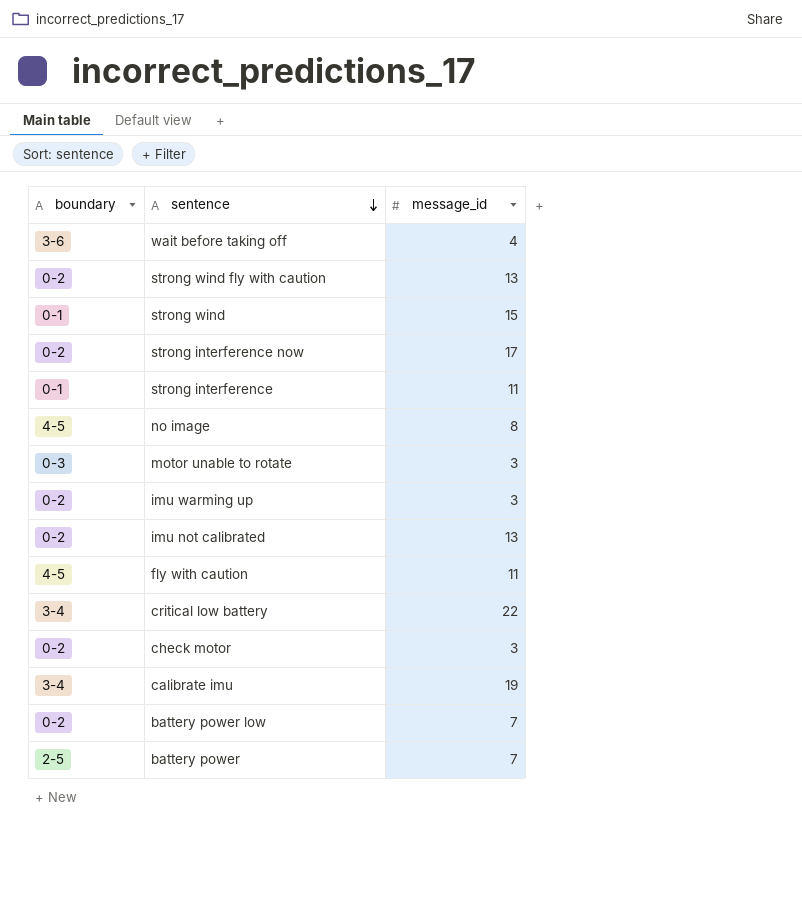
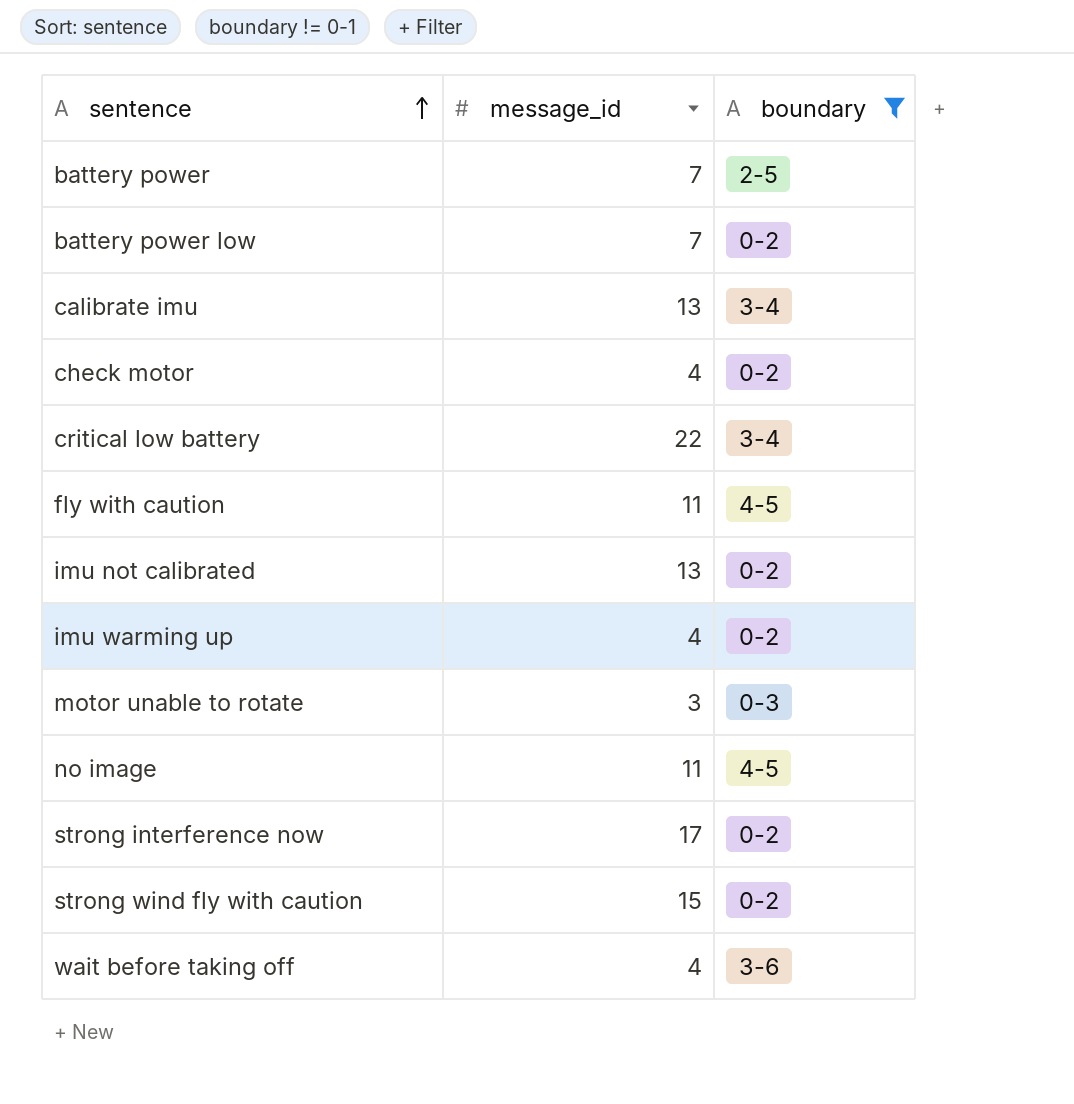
filter: none -> boundary != 0-1
row order: sentence descending -> sentence ascending
column boundary | position: 1 -> 3
calibrate imu | message_id: 19 -> 13
check motor | message_id: 3 -> 4
imu warming up | message_id: 3 -> 4
no image | message_id: 8 -> 11
strong wind fly with caution | message_id: 13 -> 15

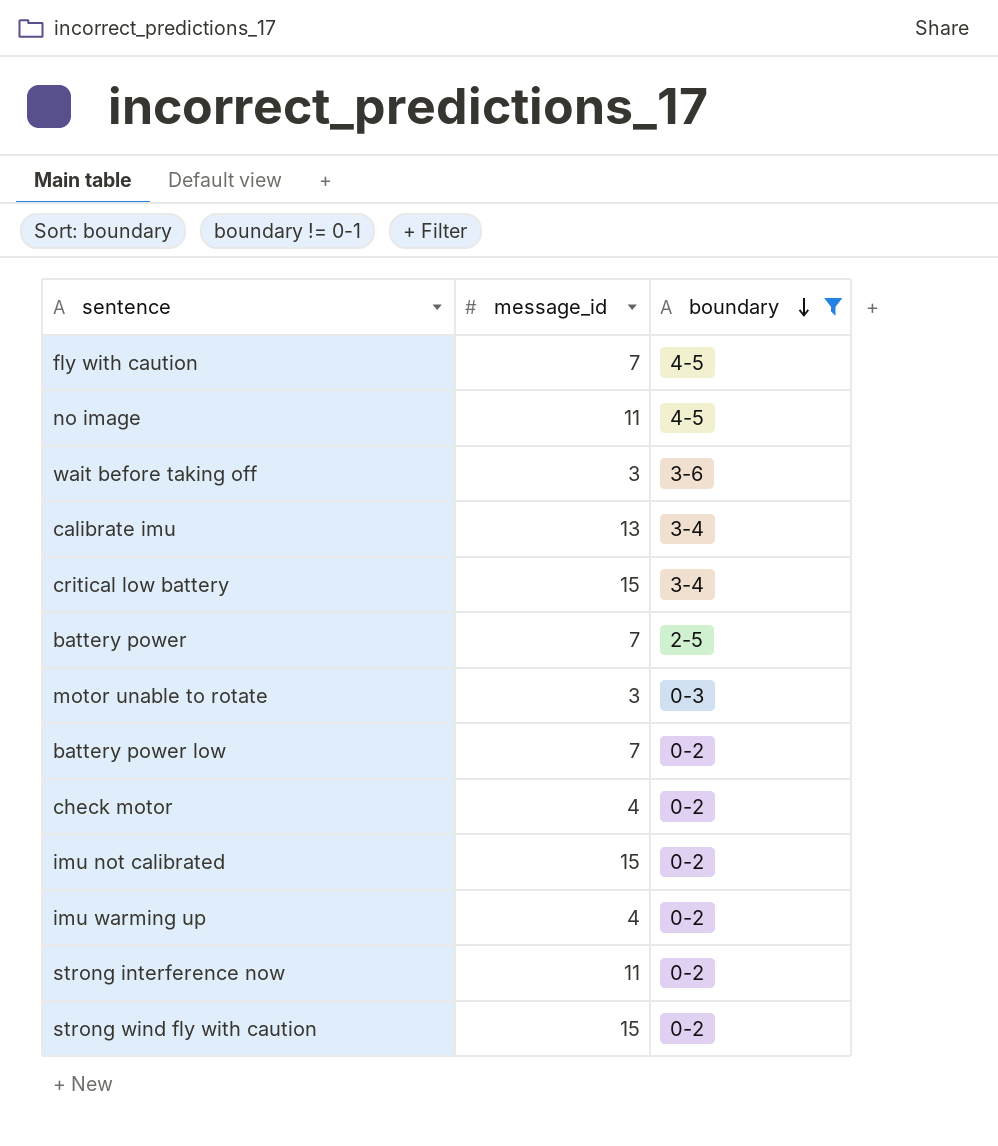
row order: sentence ascending -> boundary descending
fly with caution | message_id: 11 -> 7
wait before taking off | message_id: 4 -> 3
critical low battery | message_id: 22 -> 15
imu not calibrated | message_id: 13 -> 15
strong interference now | message_id: 17 -> 11

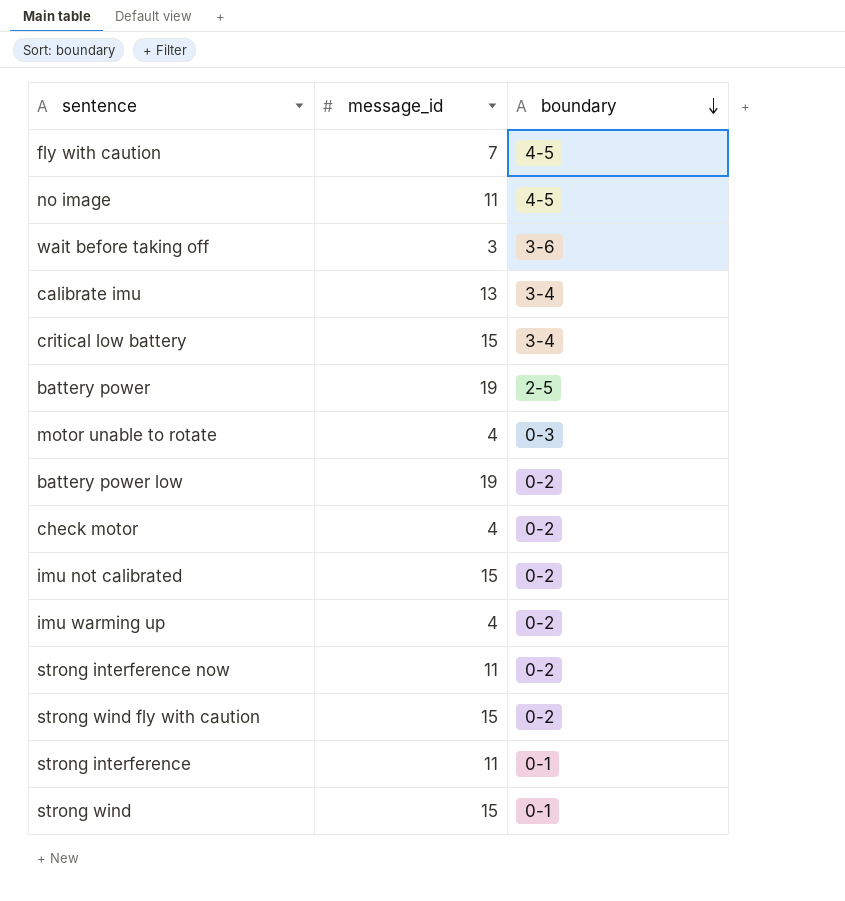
filter: boundary != 0-1 -> none
battery power | message_id: 7 -> 19
motor unable to rotate | message_id: 3 -> 4
battery power low | message_id: 7 -> 19

